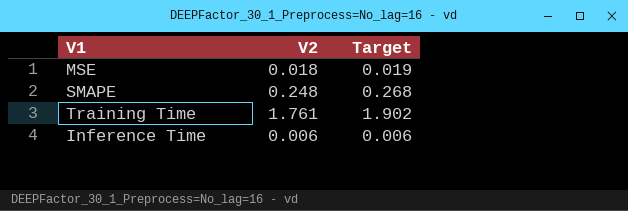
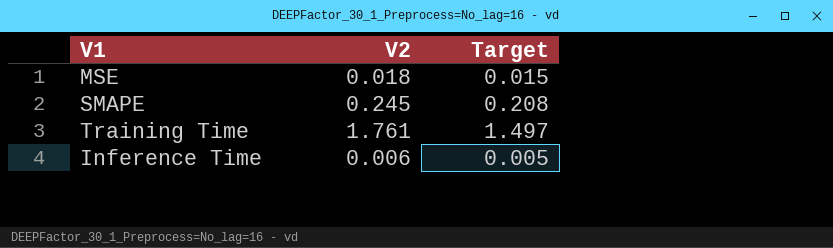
column Target | formula: [V2] * 1.08 -> [V2] * 0.85
SMAPE | V2: 0.248 -> 0.245

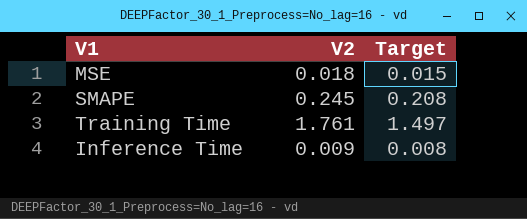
Inference Time | V2: 0.006 -> 0.009
Inference Time | Target: 0.005 -> 0.008

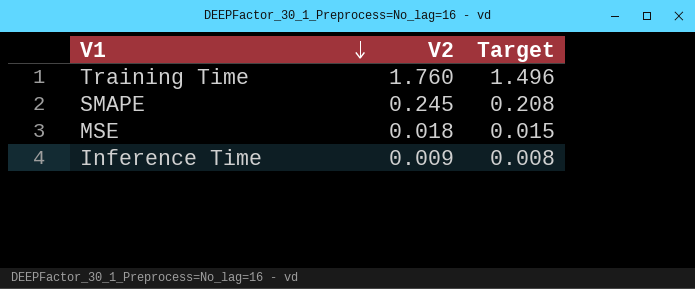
row order: none -> V1 descending
Training Time | V2: 1.761 -> 1.760
Training Time | Target: 1.497 -> 1.496

